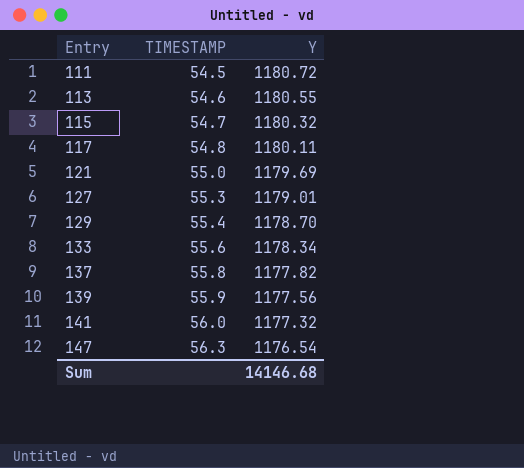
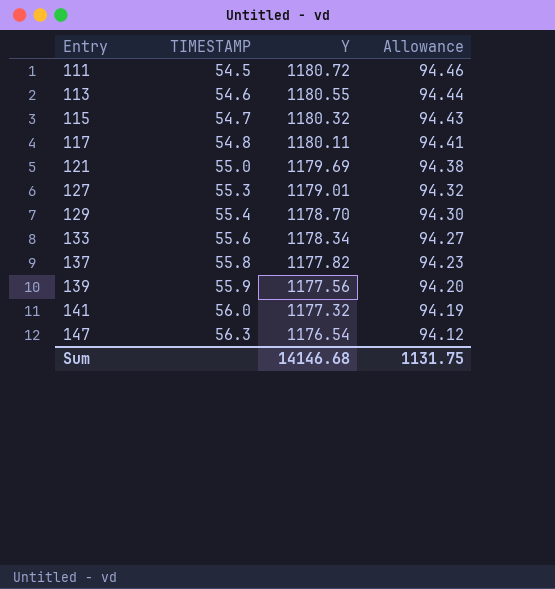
column Allowance | formula: none -> [Y] * 0.08

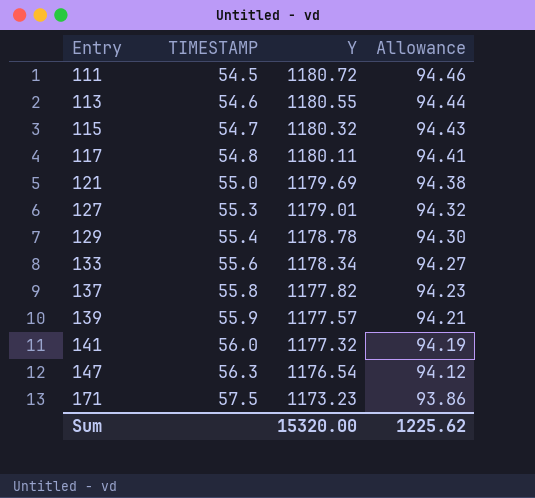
129 | Y: 1178.70 -> 1178.78
139 | Y: 1177.56 -> 1177.57
139 | Allowance: 94.20 -> 94.21
row 171: none -> 57.5 | 1173.23 | 93.86
Sum | Y: 14146.68 -> 15320.00
Sum | Allowance: 1131.75 -> 1225.62

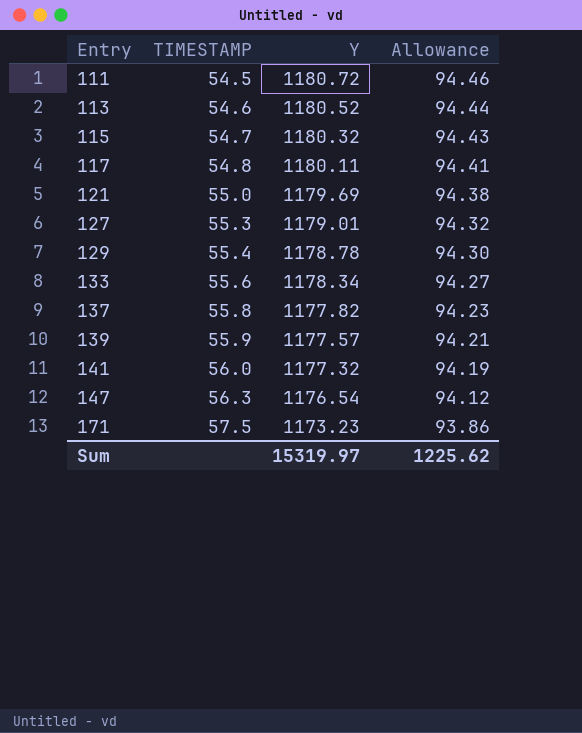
113 | Y: 1180.55 -> 1180.52
Sum | Y: 15320.00 -> 15319.97

